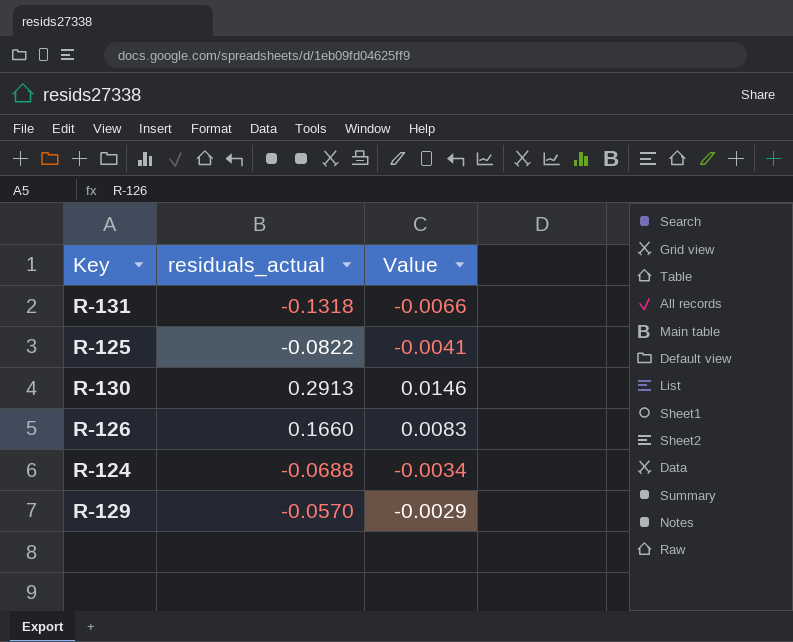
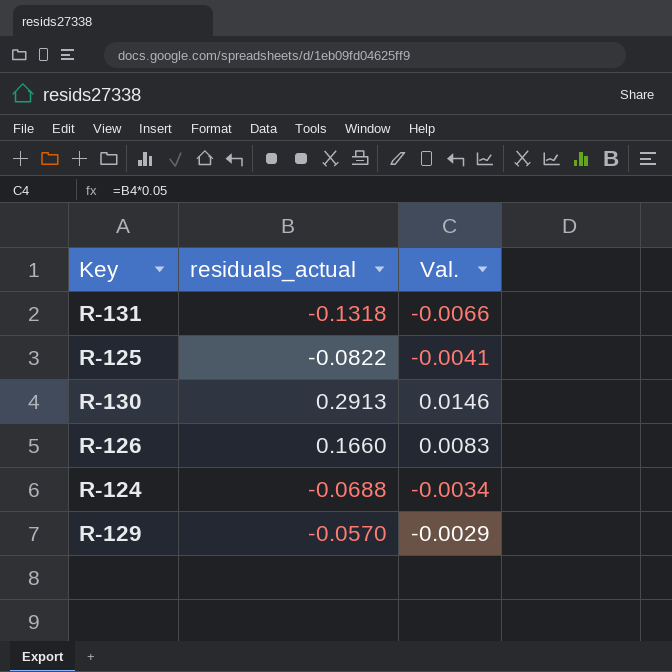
column name: Value -> Val.

